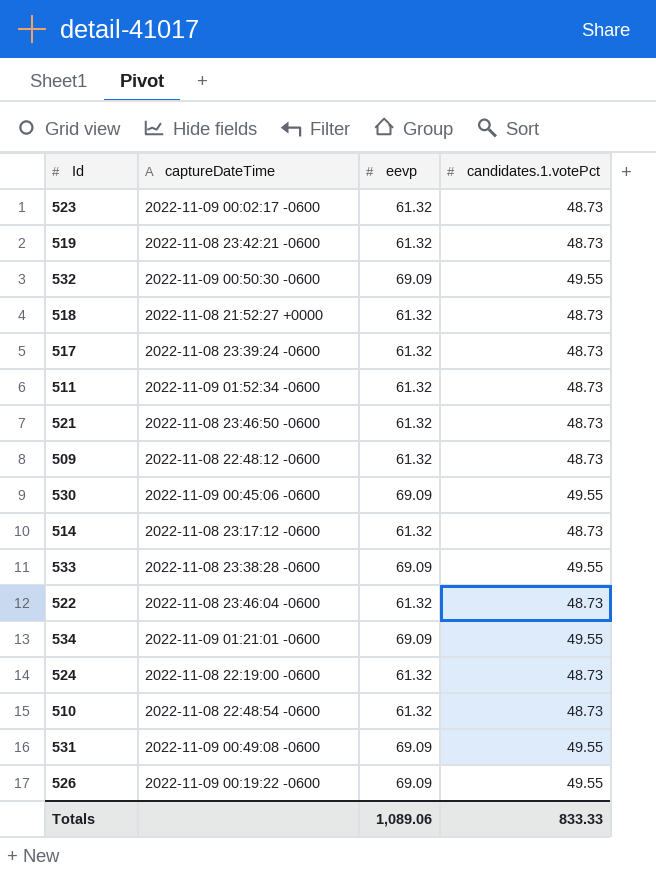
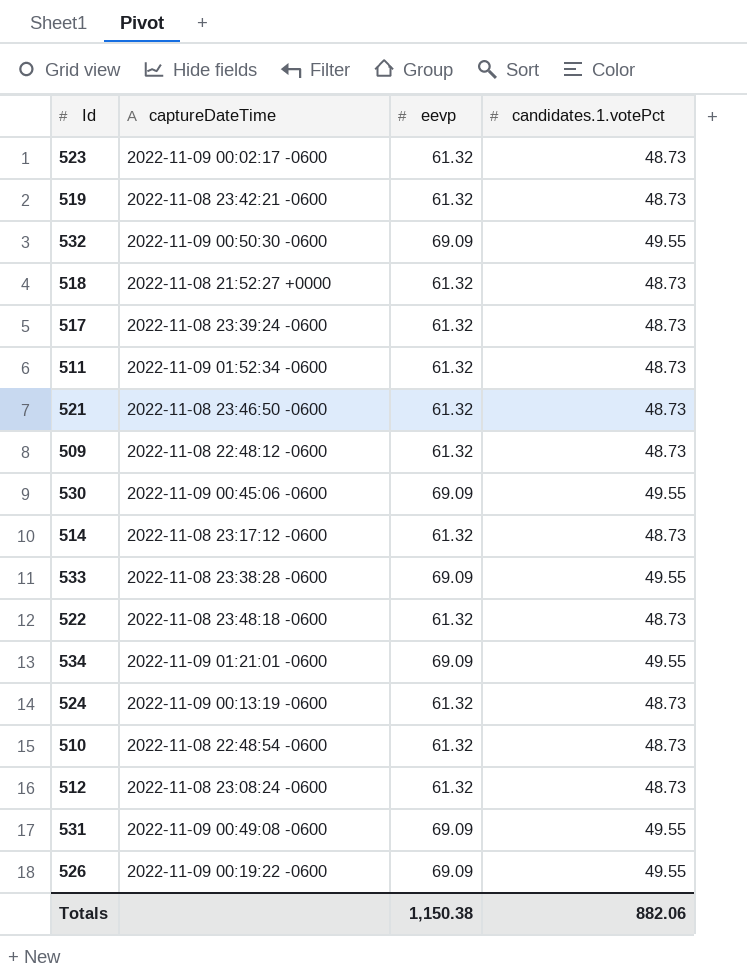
522 | captureDateTime: 2022-11-08 23:46:04 -0600 -> 2022-11-08 23:48:18 -0600
524 | captureDateTime: 2022-11-08 22:19:00 -0600 -> 2022-11-09 00:13:19 -0600
row 512: none -> 2022-11-08 23:08:24 -0600 | 61.32 | 48.73
Totals | eevp: 1,089.06 -> 1,150.38
Totals | candidates.1.votePct: 833.33 -> 882.06

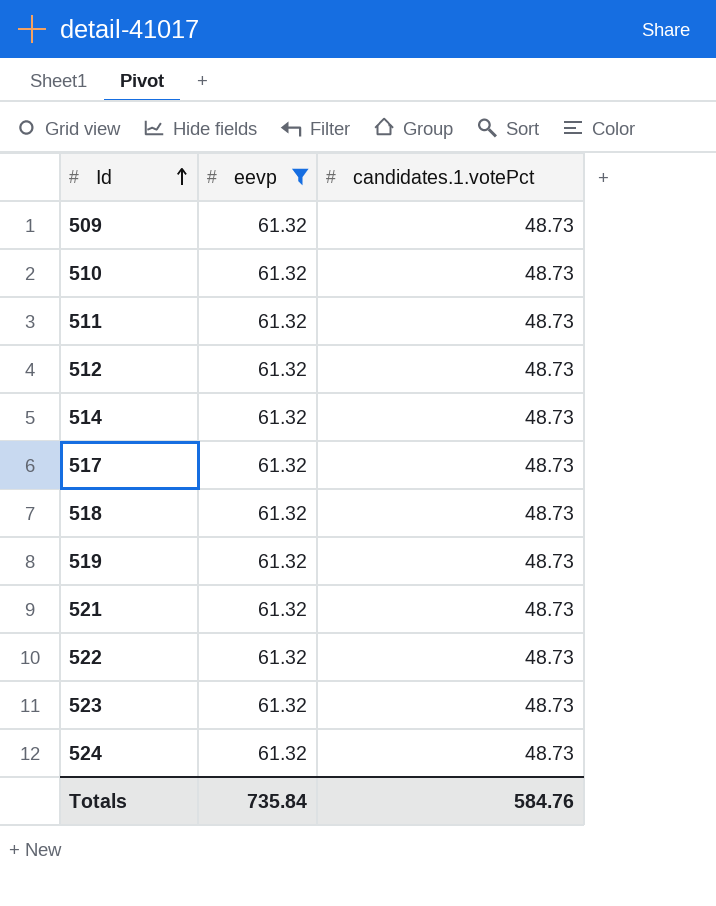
filter: none -> eevp = 61.32
row order: none -> Id ascending
column captureDateTime | position: 2 -> none
Totals | eevp: 1,150.38 -> 735.84
Totals | candidates.1.votePct: 882.06 -> 584.76

